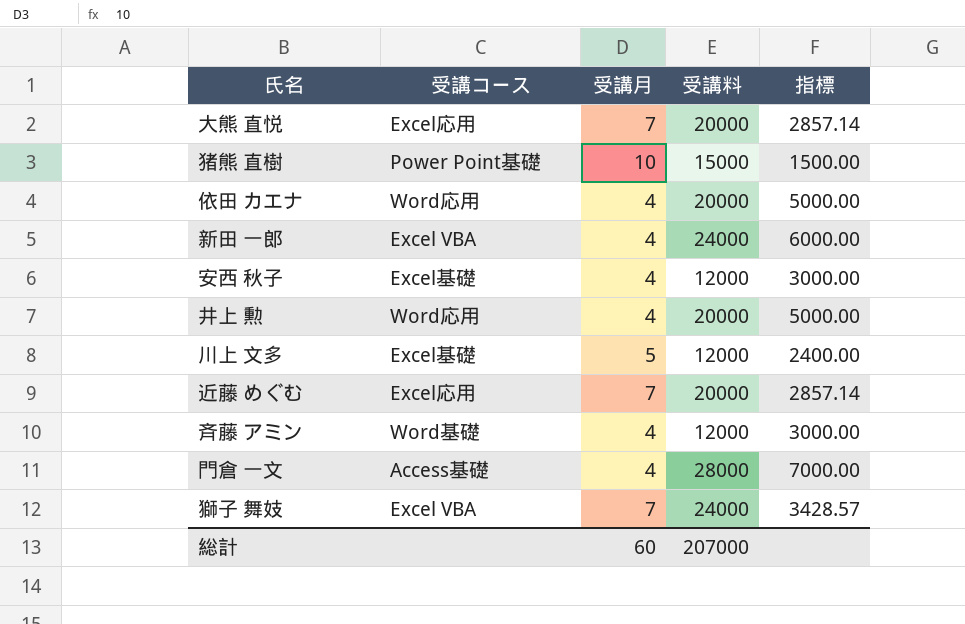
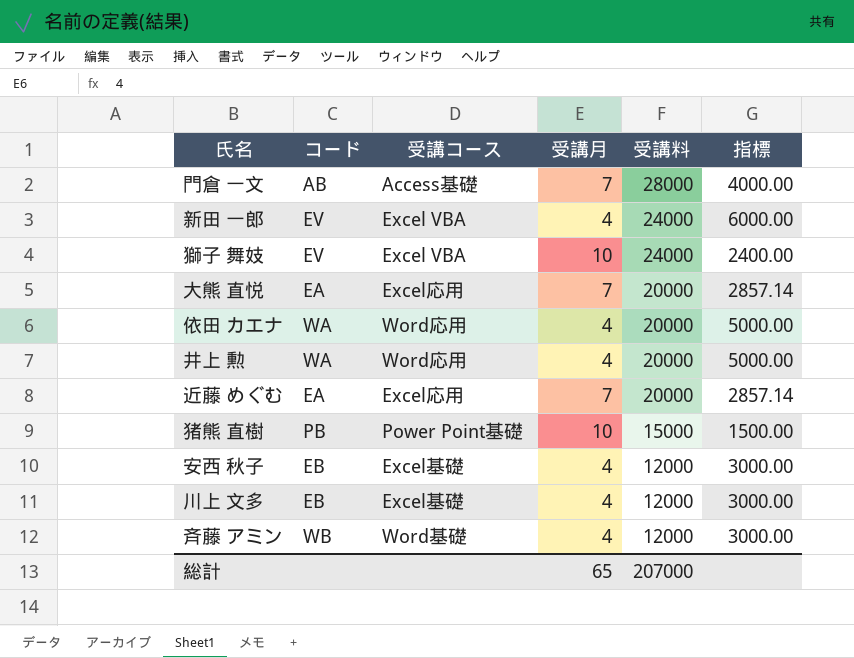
row order: none -> 受講料 descending
column コード | position: none -> 2
門倉 一文 | 受講月: 4 -> 7
門倉 一文 | 指標: 7000.00 -> 4000.00
獅子 舞妓 | 受講月: 7 -> 10
獅子 舞妓 | 指標: 3428.57 -> 2400.00
川上 文多 | 受講月: 5 -> 4
川上 文多 | 指標: 2400.00 -> 3000.00
総計 | 受講月: 60 -> 65

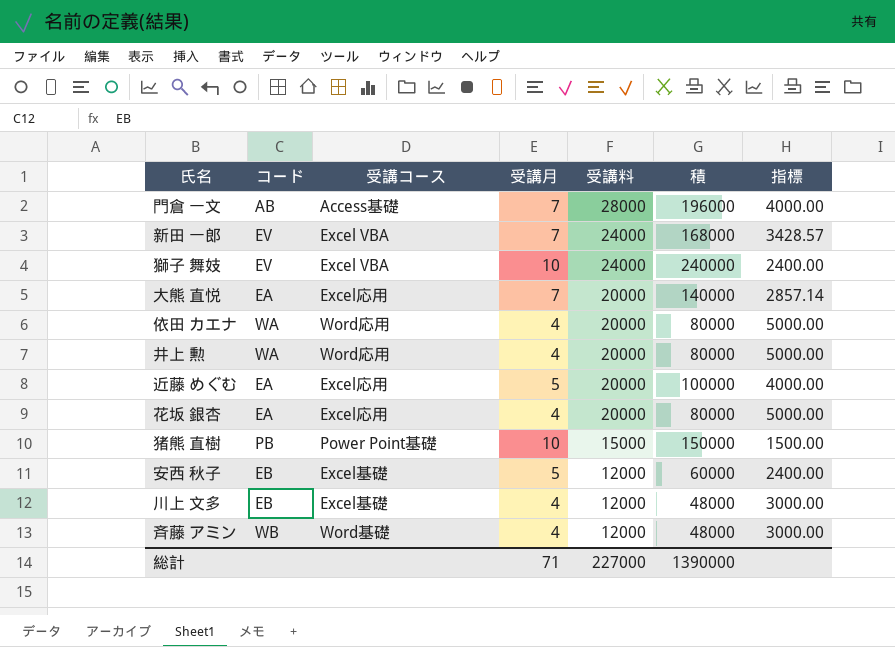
column 積 | formula: none -> [受講月] * [受講料]
新田 一郎 | 受講月: 4 -> 7
新田 一郎 | 指標: 6000.00 -> 3428.57
近藤 めぐむ | 受講月: 7 -> 5
近藤 めぐむ | 指標: 2857.14 -> 4000.00
row 花坂 銀杏: none -> EA | Excel応用 | 4 | 20000 | 80000 | 5000.00
安西 秋子 | 受講月: 4 -> 5
安西 秋子 | 指標: 3000.00 -> 2400.00
総計 | 受講月: 65 -> 71
総計 | 受講料: 207000 -> 227000

